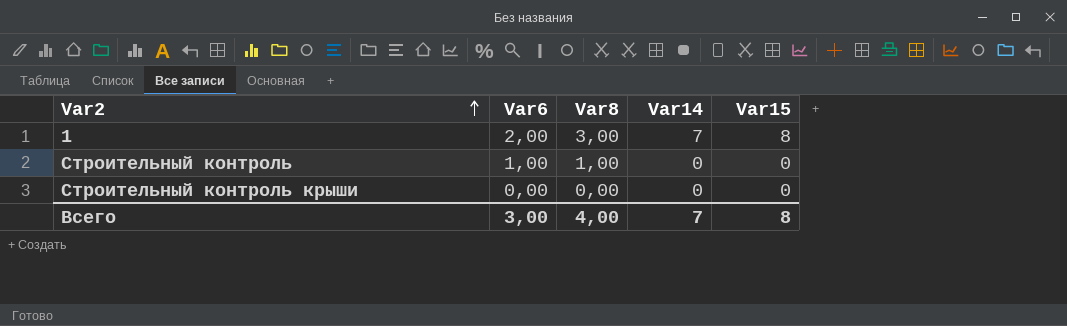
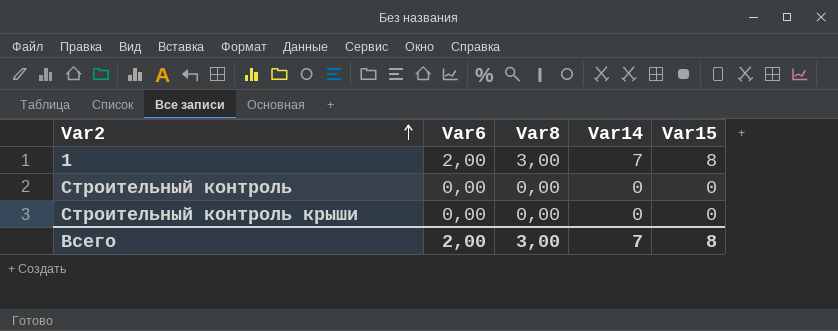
Строительный контроль | Var6: 1,00 -> 0,00
Строительный контроль | Var8: 1,00 -> 0,00
Всего | Var6: 3,00 -> 2,00
Всего | Var8: 4,00 -> 3,00

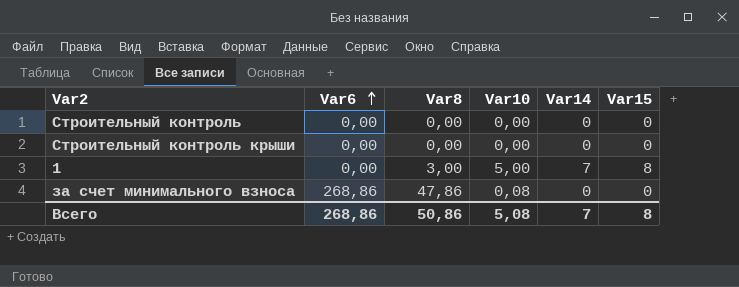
row order: Var2 ascending -> Var6 ascending
column Var10 | position: none -> 4
1 | Var6: 2,00 -> 0,00
row за счет минимального взноса: none -> 268,86 | 47,86 | 0,08 | 0 | 0
Всего | Var6: 2,00 -> 268,86
Всего | Var8: 3,00 -> 50,86

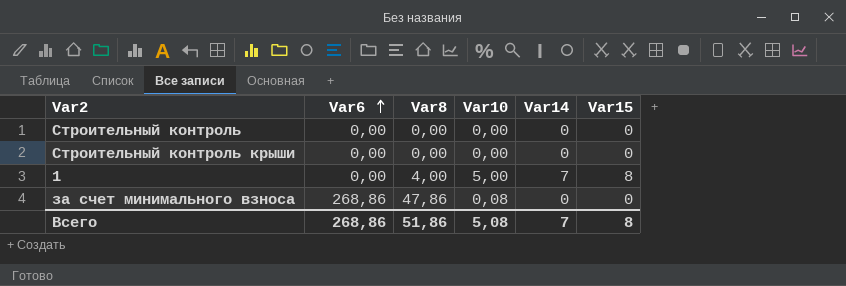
1 | Var8: 3,00 -> 4,00
Всего | Var8: 50,86 -> 51,86

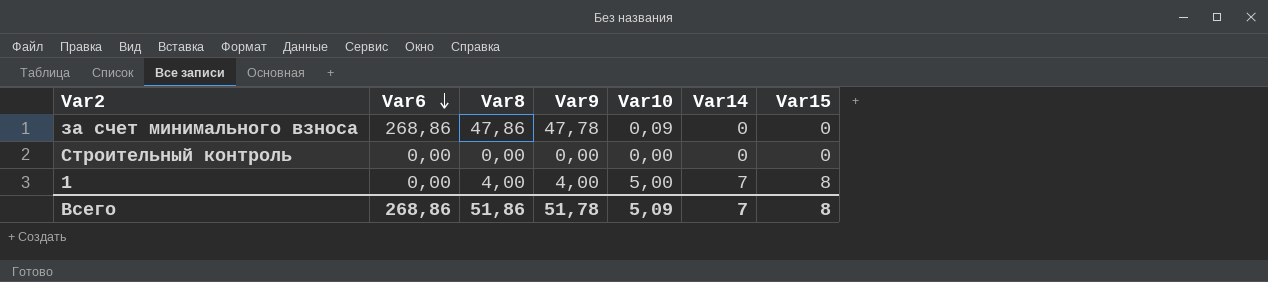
row order: Var6 ascending -> Var6 descending
column Var9 | position: none -> 4
row Строительный контроль крыши: 0,00 | 0,00 | 0,00 | 0 | 0 -> none
за счет минимального взноса | Var10: 0,08 -> 0,09
Всего | Var10: 5,08 -> 5,09

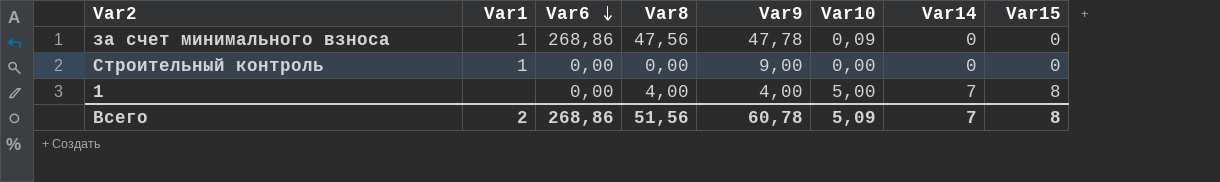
column Var1 | position: none -> 2
за счет минимального взноса | Var8: 47,86 -> 47,56
Строительный контроль | Var9: 0,00 -> 9,00
Всего | Var8: 51,86 -> 51,56
Всего | Var9: 51,78 -> 60,78

